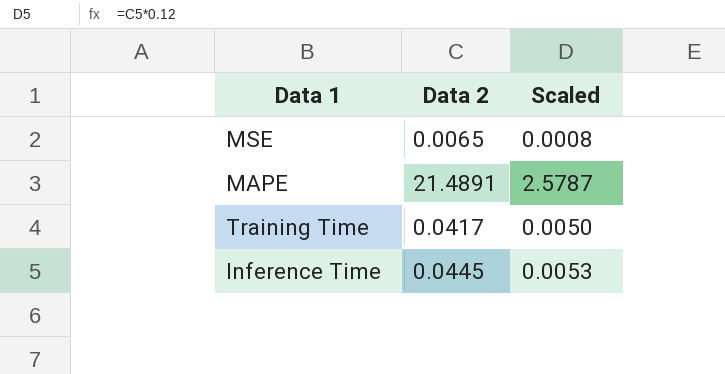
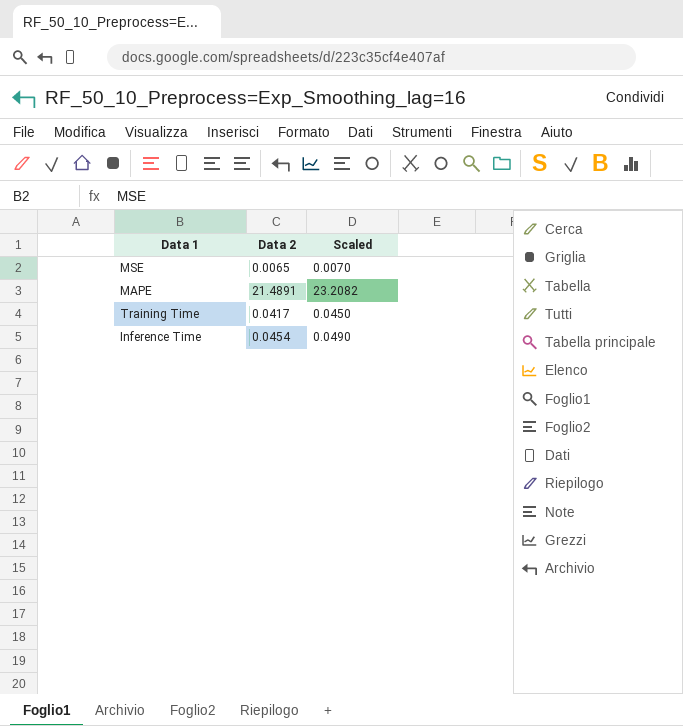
column Scaled | formula: [Data 2] * 0.12 -> [Data 2] * 1.08
Inference Time | Data 2: 0.0445 -> 0.0454

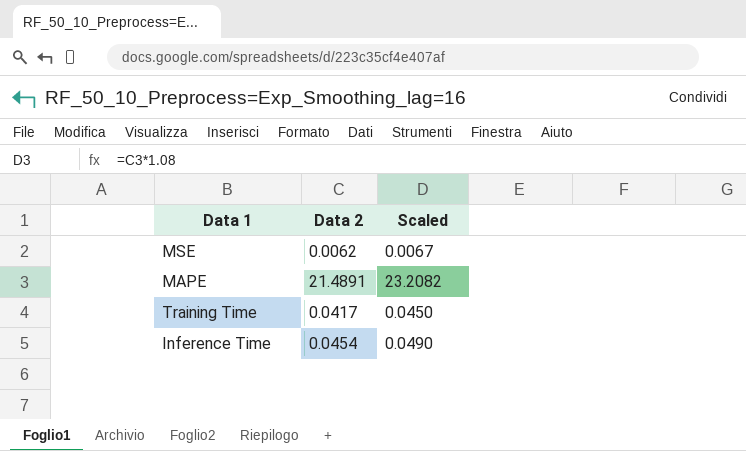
MSE | Data 2: 0.0065 -> 0.0062
MSE | Scaled: 0.0070 -> 0.0067

